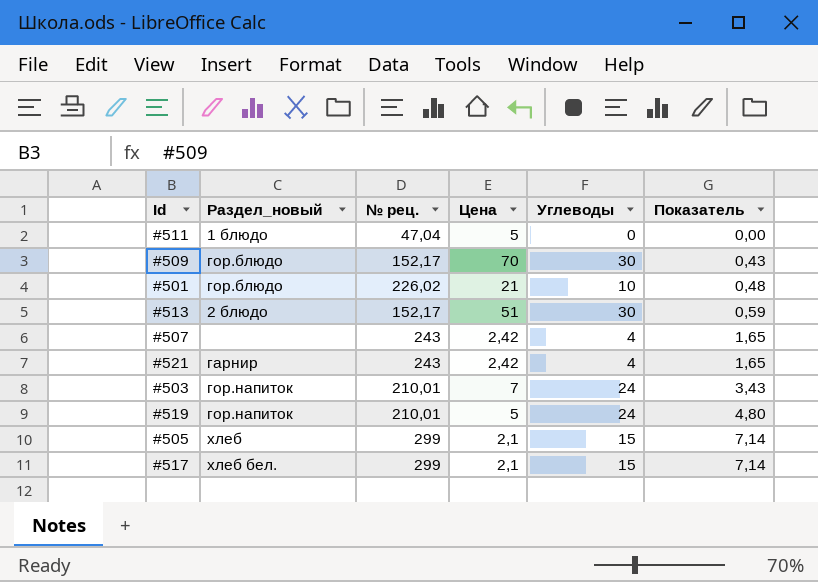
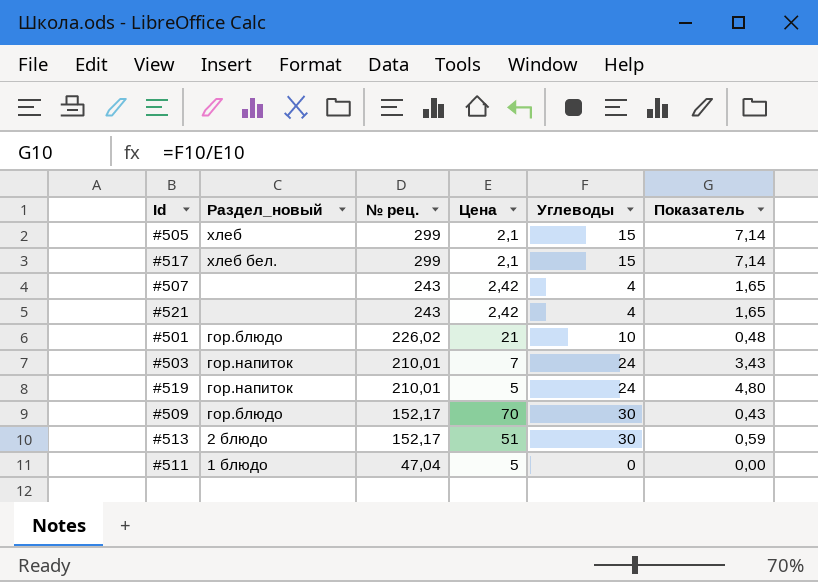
row order: Показатель ascending -> № рец. descending
#521 | Раздел_новый: гарнир -> none

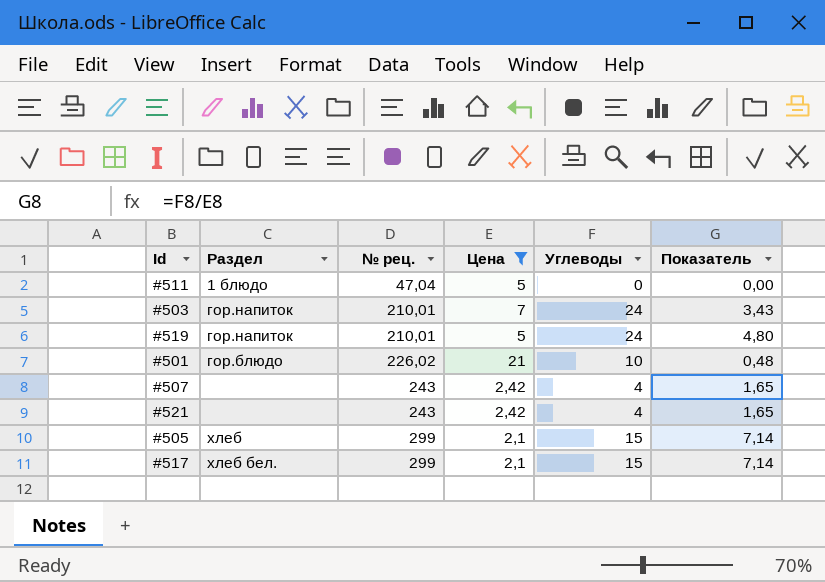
filter: none -> Цена <= 21
row order: № рец. descending -> № рец. ascending
column name: Раздел_новый -> Раздел

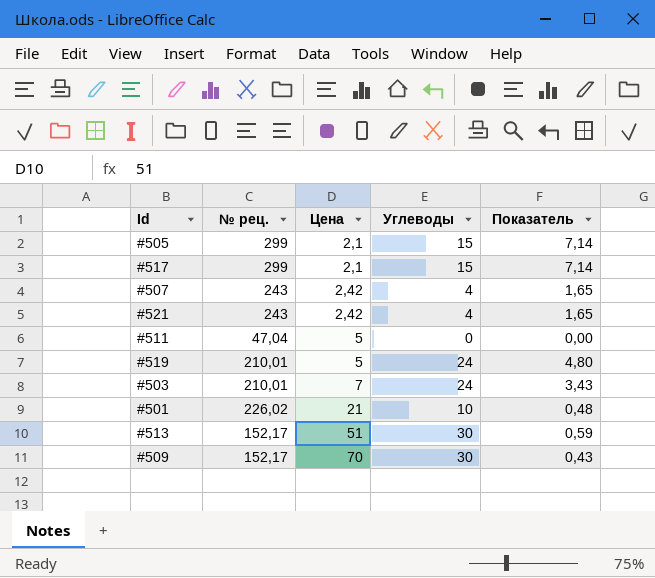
filter: Цена <= 21 -> none
row order: № рец. ascending -> Цена ascending
column Раздел | position: 2 -> none

